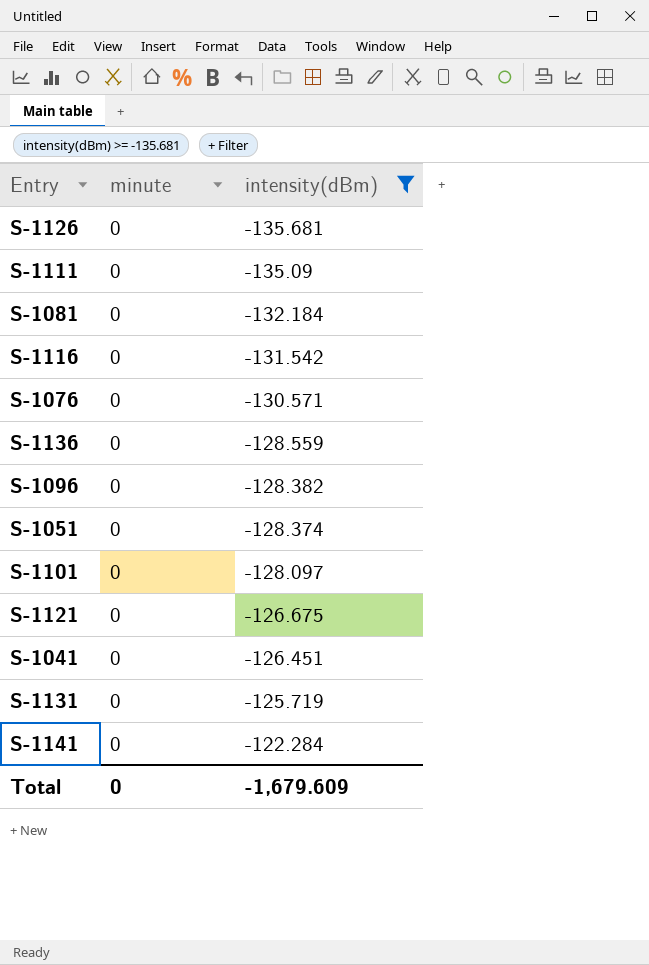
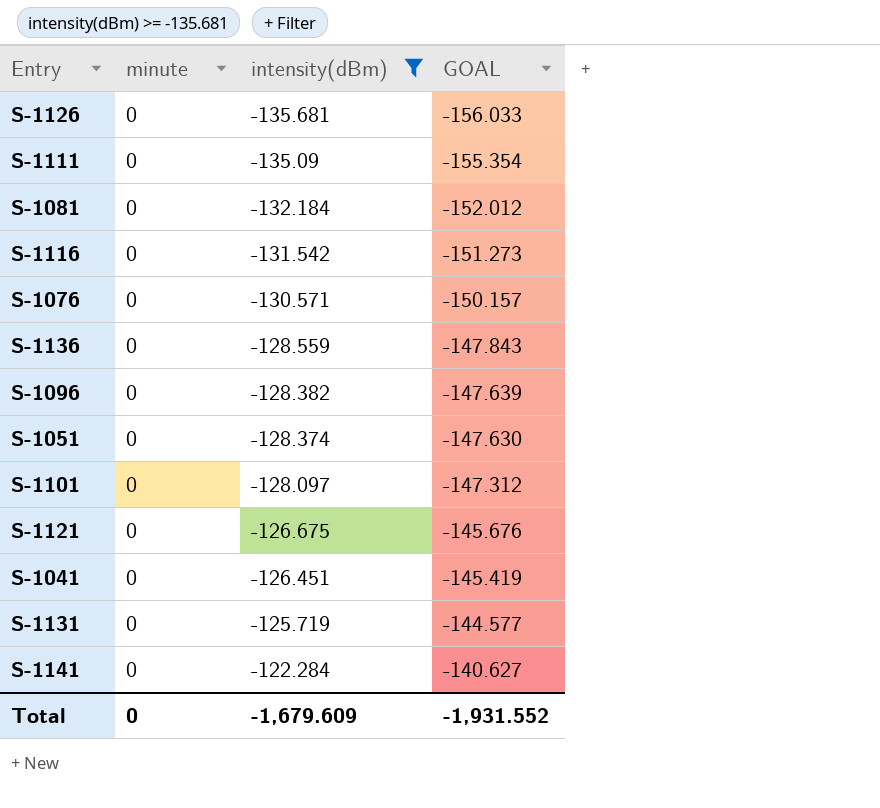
column GOAL | formula: none -> [intensity(dBm)] * 1.15

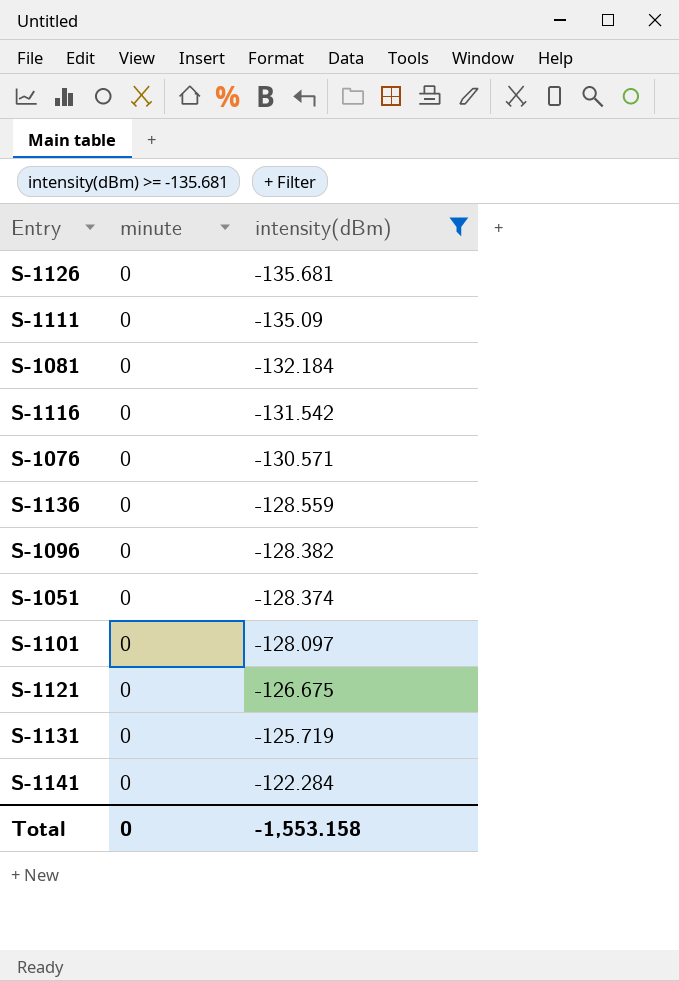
column GOAL | formula: [intensity(dBm)] * 1.15 -> none
row S-1041: 0 | -126.451 | -145.419 -> none
Total | intensity(dBm): -1,679.609 -> -1,553.158

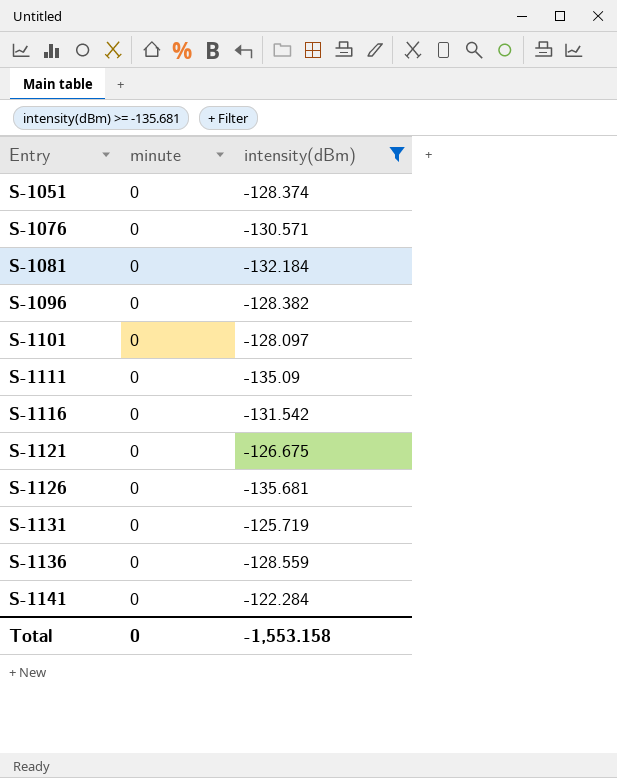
row order: intensity(dBm) ascending -> Entry ascending

